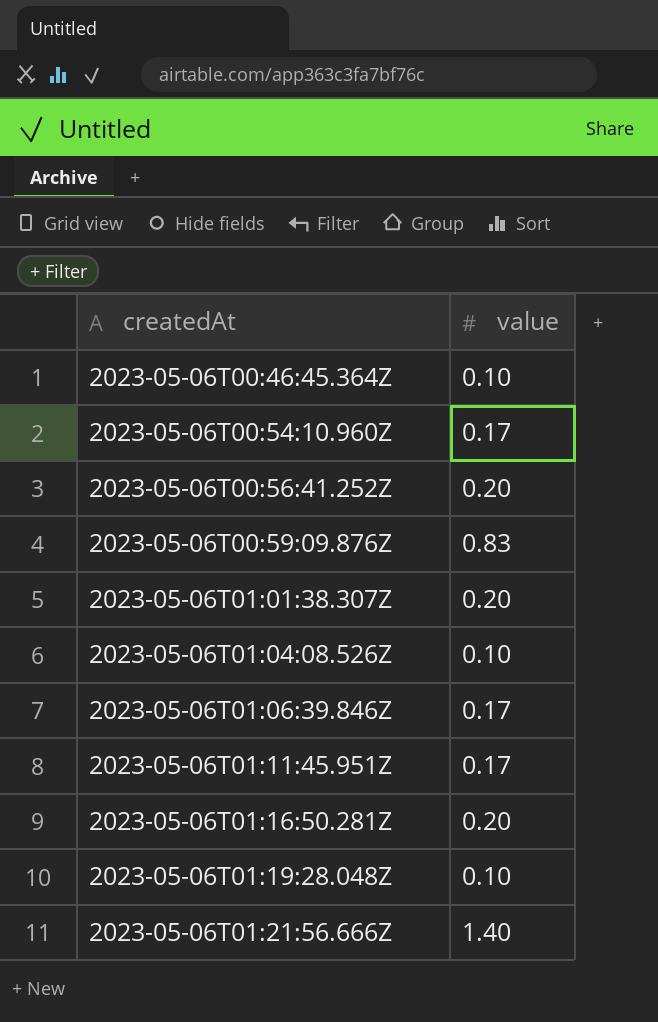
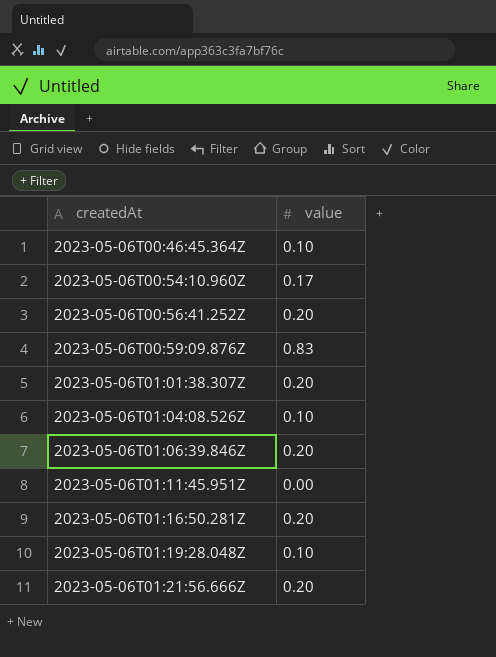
2023-05-06T01:06:39.846Z | value: 0.17 -> 0.20
2023-05-06T01:11:45.951Z | value: 0.17 -> 0.00
2023-05-06T01:21:56.666Z | value: 1.40 -> 0.20

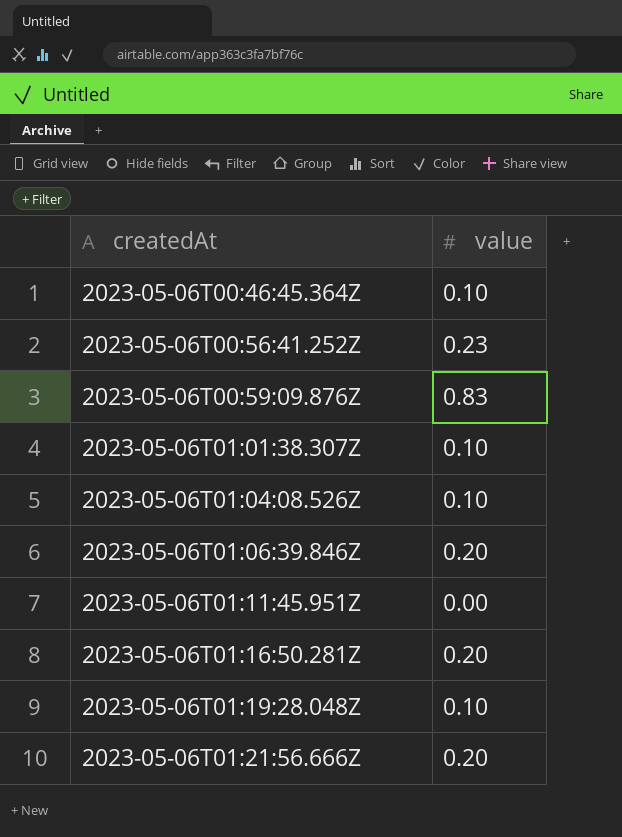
row 2023-05-06T00:54:10.960Z: 0.17 -> none
2023-05-06T00:56:41.252Z | value: 0.20 -> 0.23
2023-05-06T01:01:38.307Z | value: 0.20 -> 0.10

